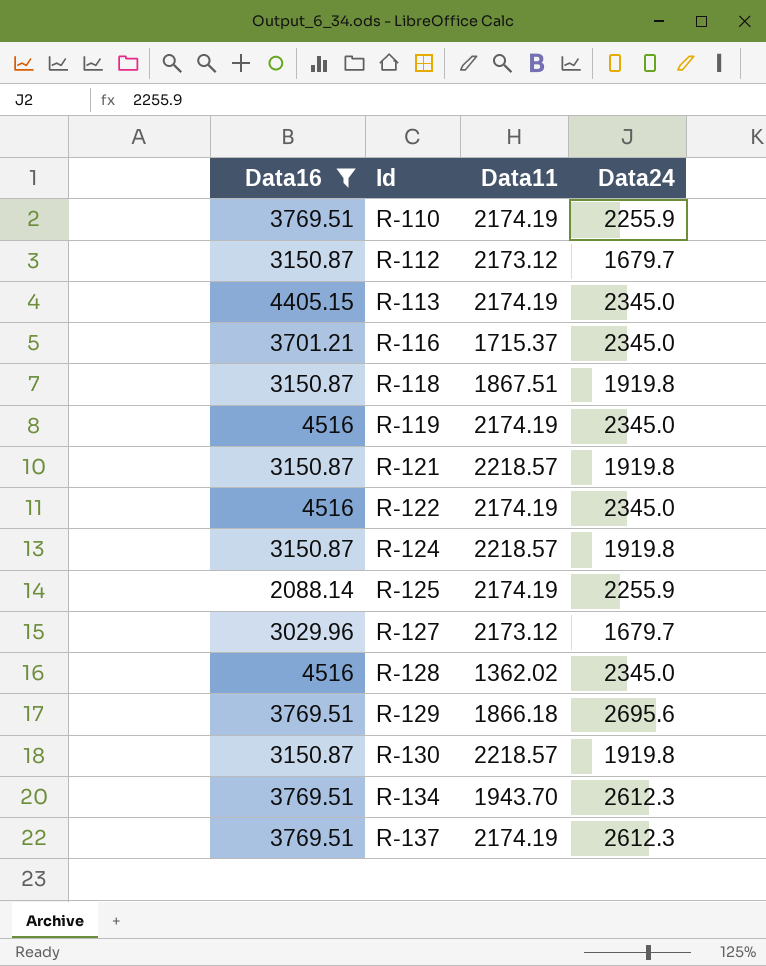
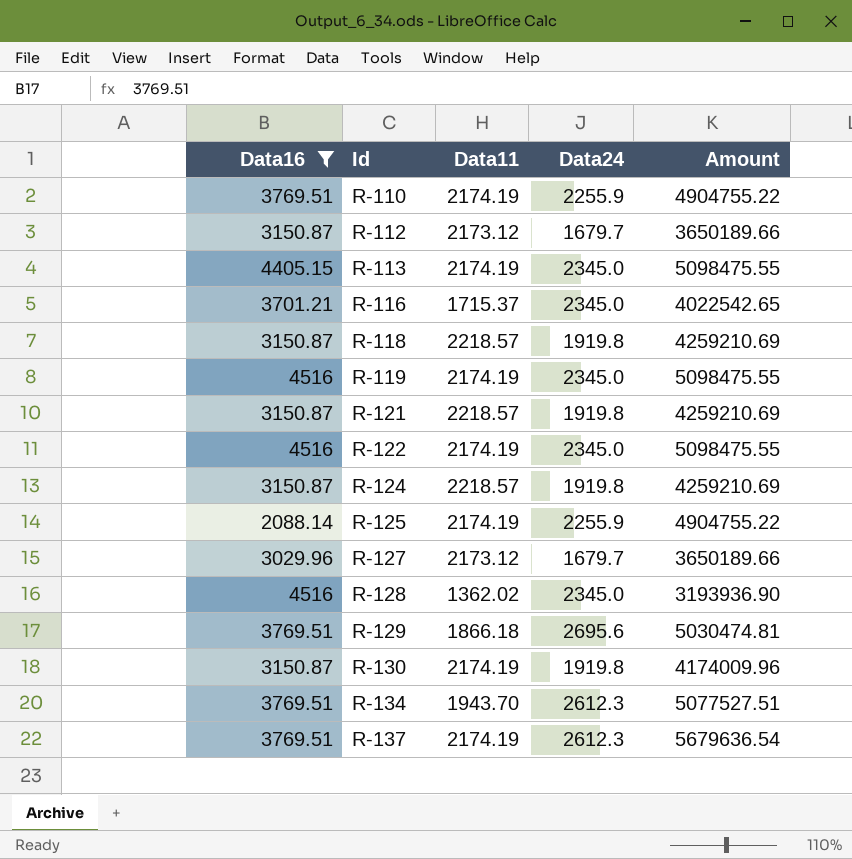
column Amount | formula: none -> [Data11] * [Data24]
R-118 | Data11: 1867.51 -> 2218.57
R-130 | Data11: 2218.57 -> 2174.19

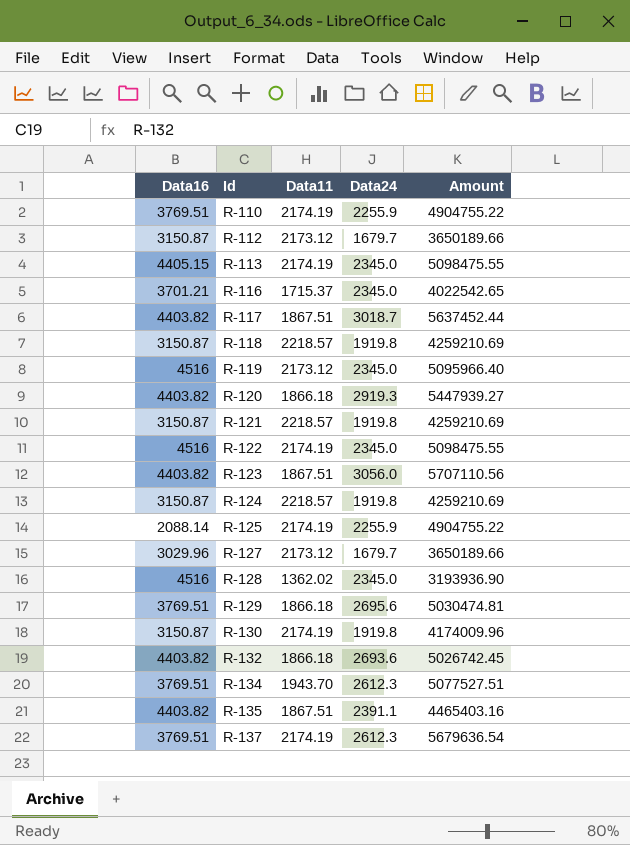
filter: Data16 != 4403.82 -> none
R-119 | Data11: 2174.19 -> 2173.12
R-119 | Amount: 5098475.55 -> 5095966.40

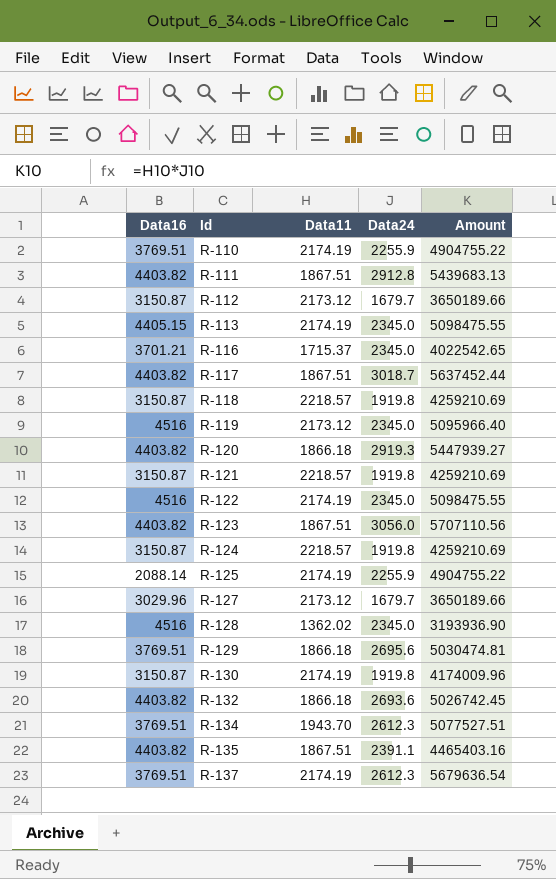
row R-111: none -> 4403.82 | 1867.51 | 2912.8 | 5439683.13

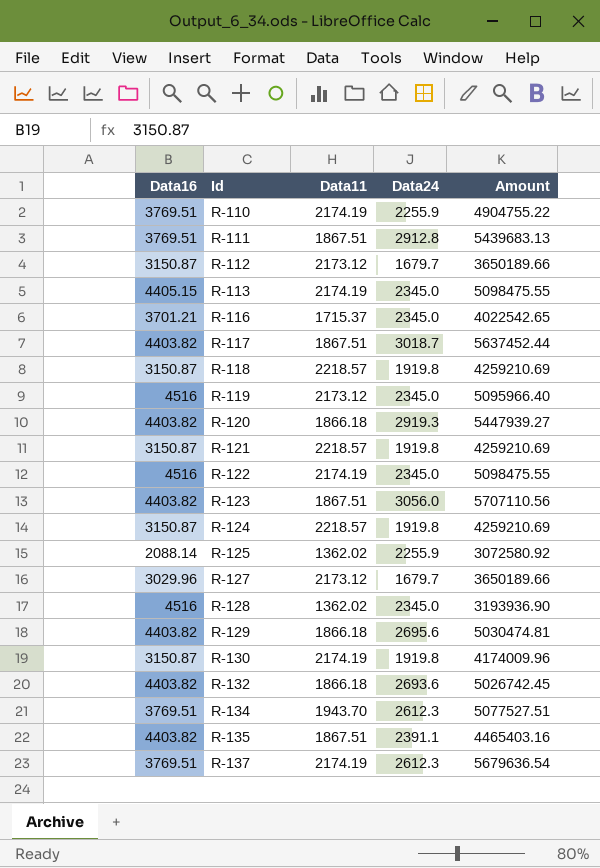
R-111 | Data16: 4403.82 -> 3769.51
R-125 | Data11: 2174.19 -> 1362.02
R-125 | Amount: 4904755.22 -> 3072580.92
R-129 | Data16: 3769.51 -> 4403.82

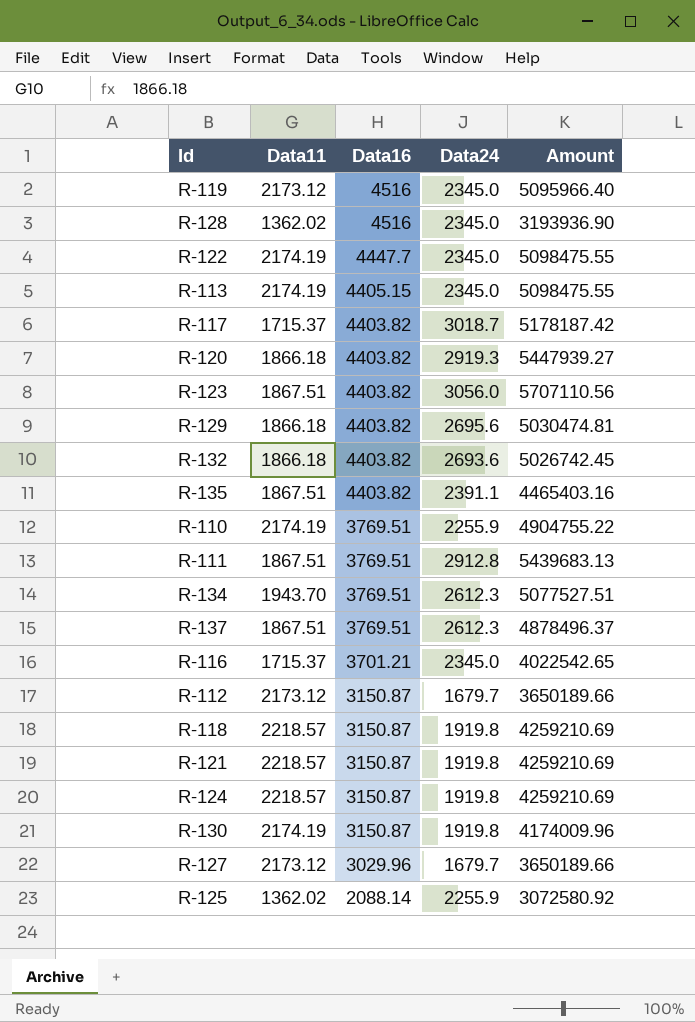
row order: Id ascending -> Data16 descending
column Data16 | position: 1 -> 3
R-122 | Data16: 4516 -> 4447.7
R-117 | Data11: 1867.51 -> 1715.37
R-117 | Amount: 5637452.44 -> 5178187.42
R-137 | Data11: 2174.19 -> 1867.51
R-137 | Amount: 5679636.54 -> 4878496.37

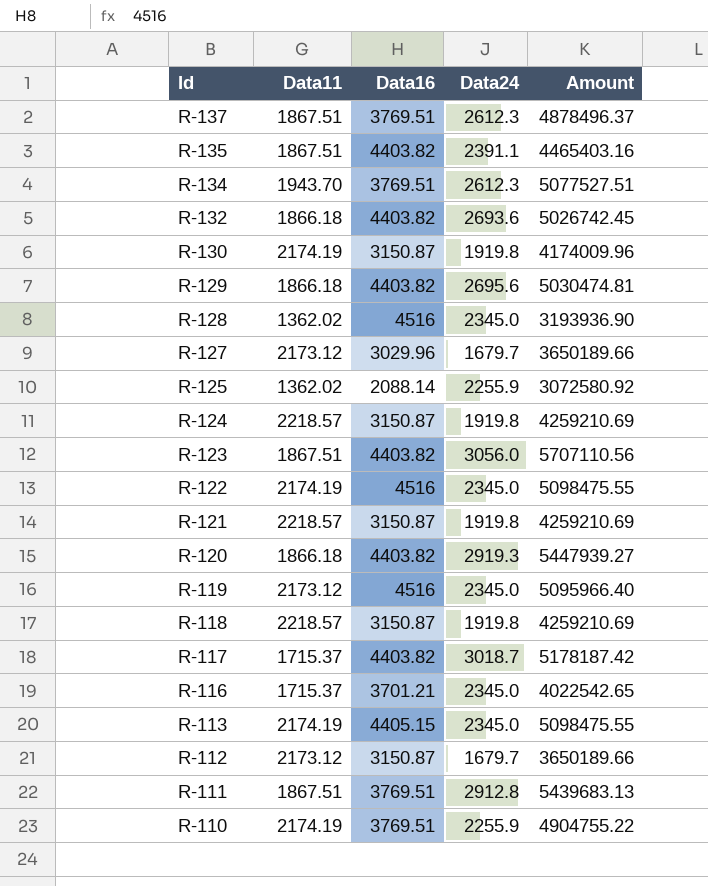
row order: Data16 descending -> Id descending
R-122 | Data16: 4447.7 -> 4516

